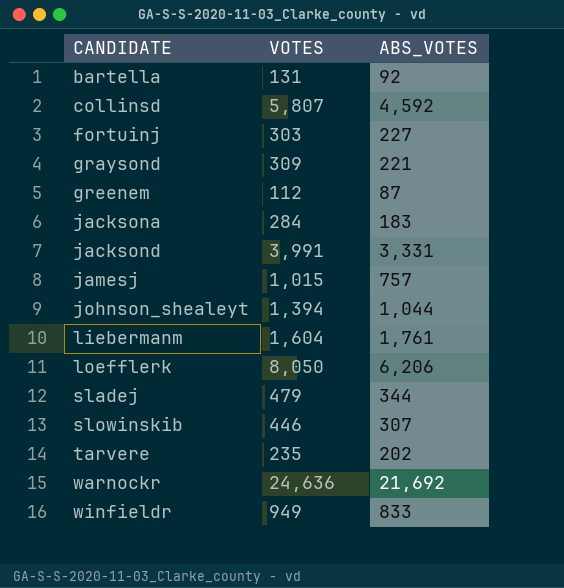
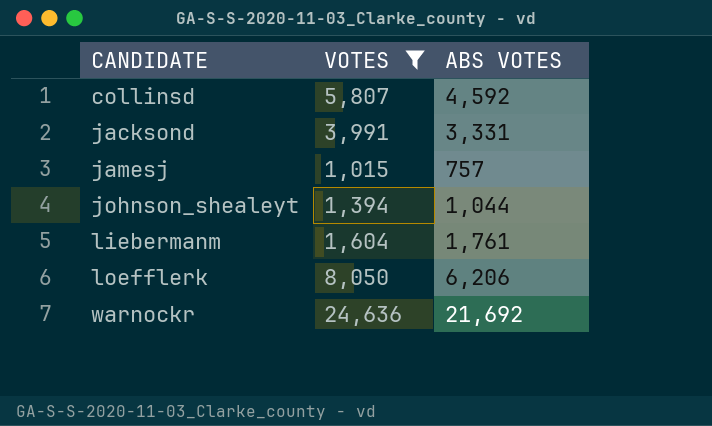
filter: none -> VOTES >= 1,015
column name: ABS_VOTES -> ABS VOTES

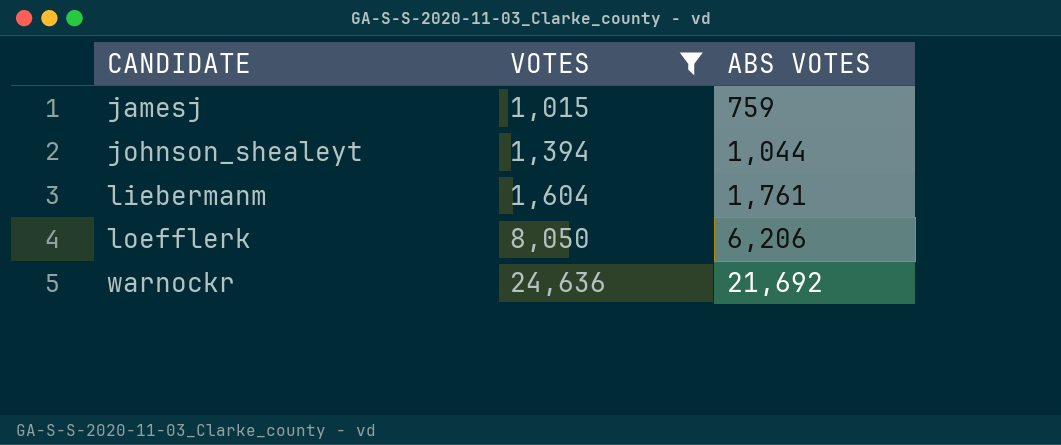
row collinsd: 5,807 | 4,592 -> none
row jacksond: 3,991 | 3,331 -> none
jamesj | ABS VOTES: 757 -> 759

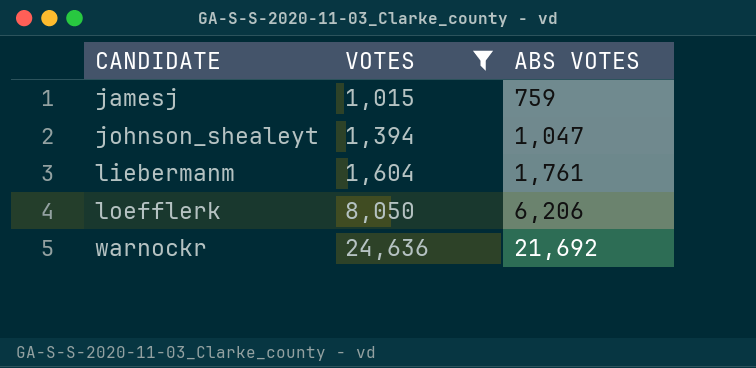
johnson_shealeyt | ABS VOTES: 1,044 -> 1,047

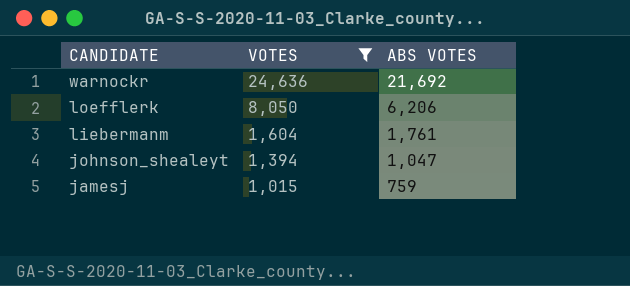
row order: CANDIDATE ascending -> CANDIDATE descending

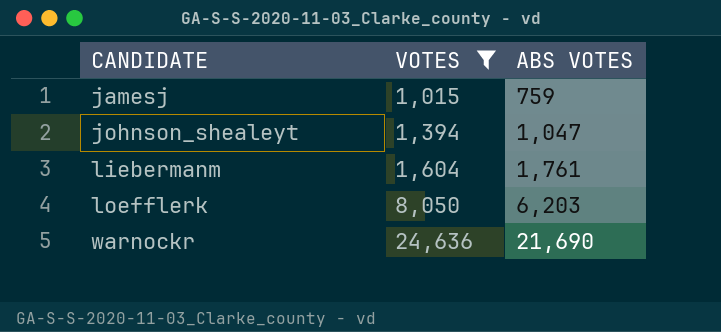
row order: CANDIDATE descending -> CANDIDATE ascending
loefflerk | ABS VOTES: 6,206 -> 6,203
warnockr | ABS VOTES: 21,692 -> 21,690

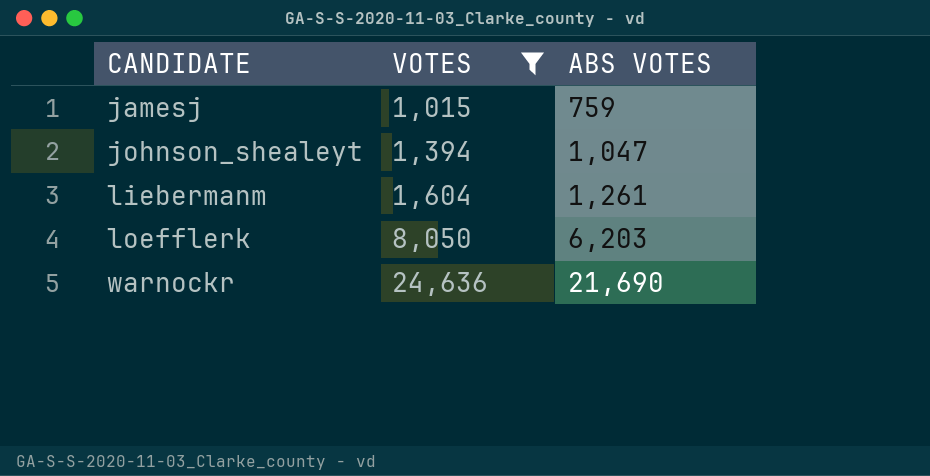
liebermanm | ABS VOTES: 1,761 -> 1,261

